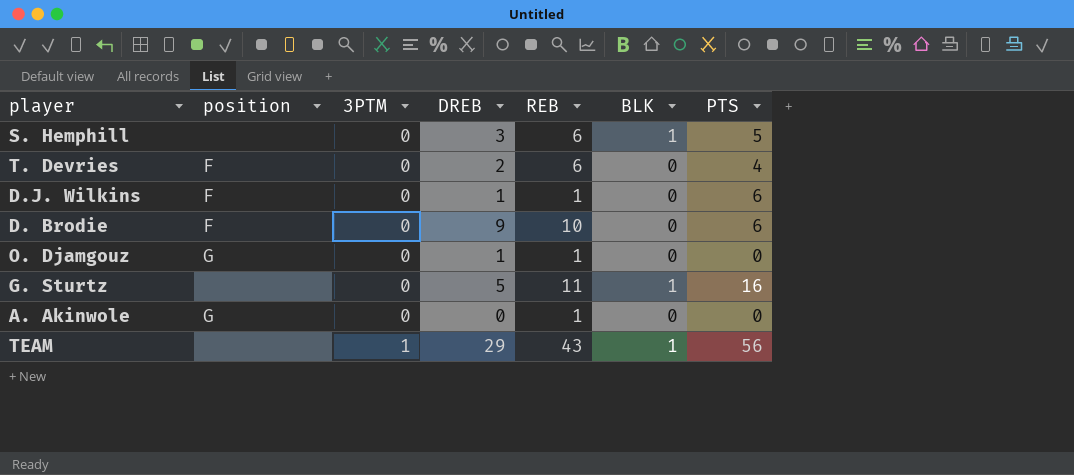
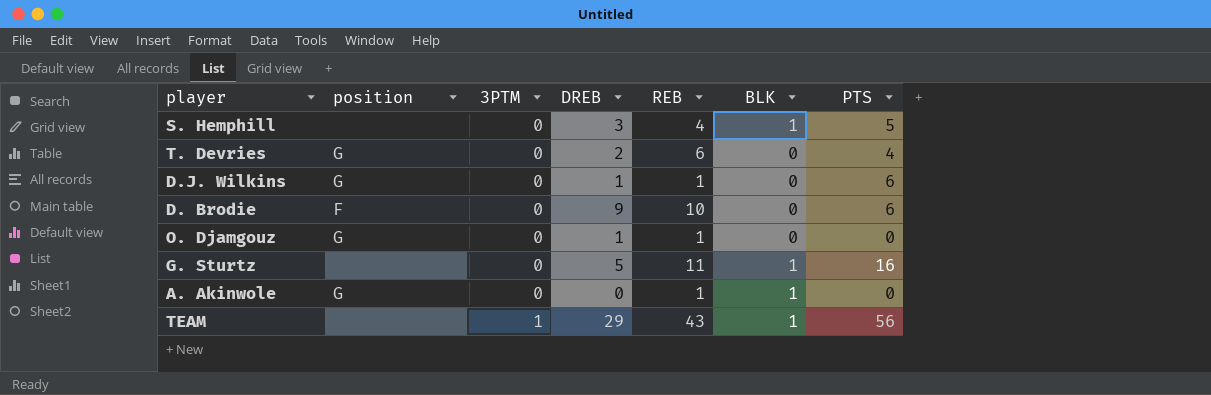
S. Hemphill | REB: 6 -> 4
T. Devries | position: F -> G
D.J. Wilkins | position: F -> G
A. Akinwole | BLK: 0 -> 1

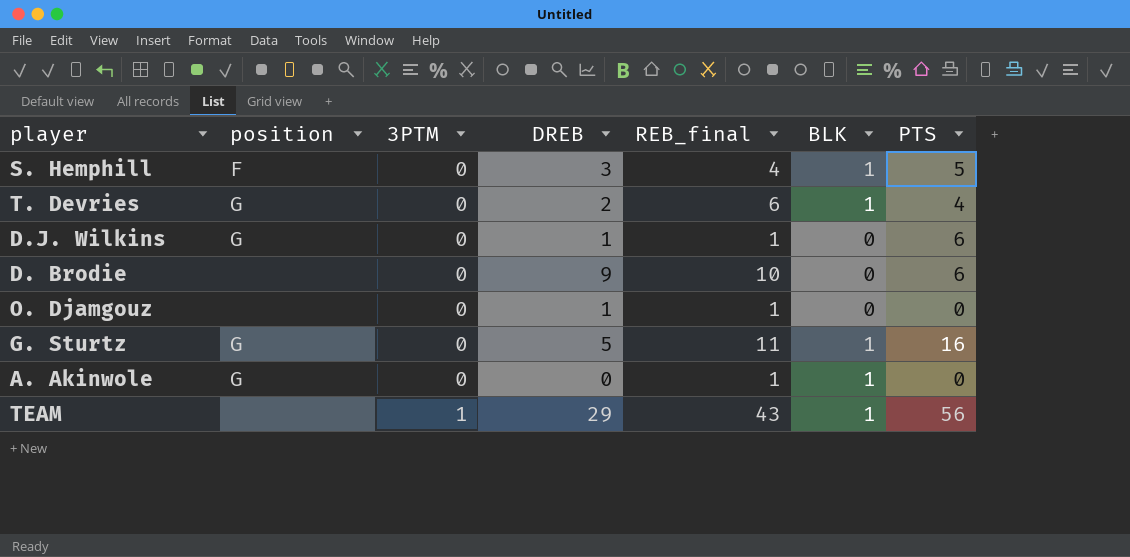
column name: REB -> REB_final
S. Hemphill | position: none -> F
T. Devries | BLK: 0 -> 1
D. Brodie | position: F -> none
O. Djamgouz | position: G -> none
G. Sturtz | position: none -> G

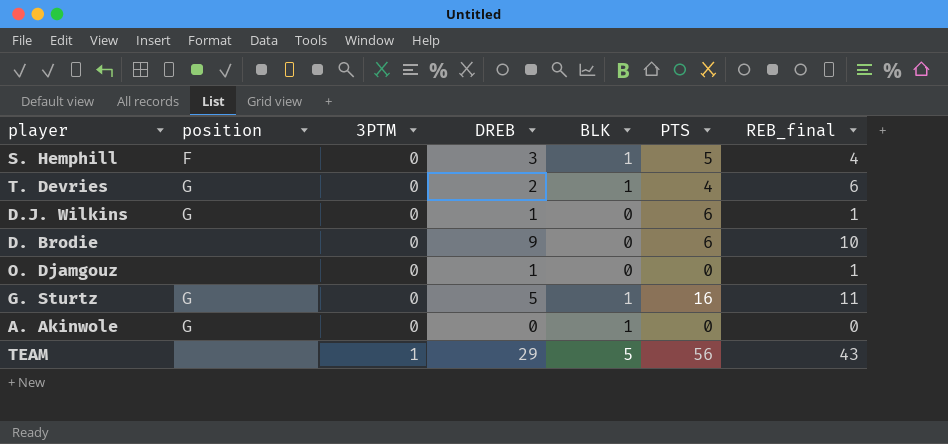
column REB_final | position: 5 -> 7
A. Akinwole | REB_final: 1 -> 0
TEAM | BLK: 1 -> 5

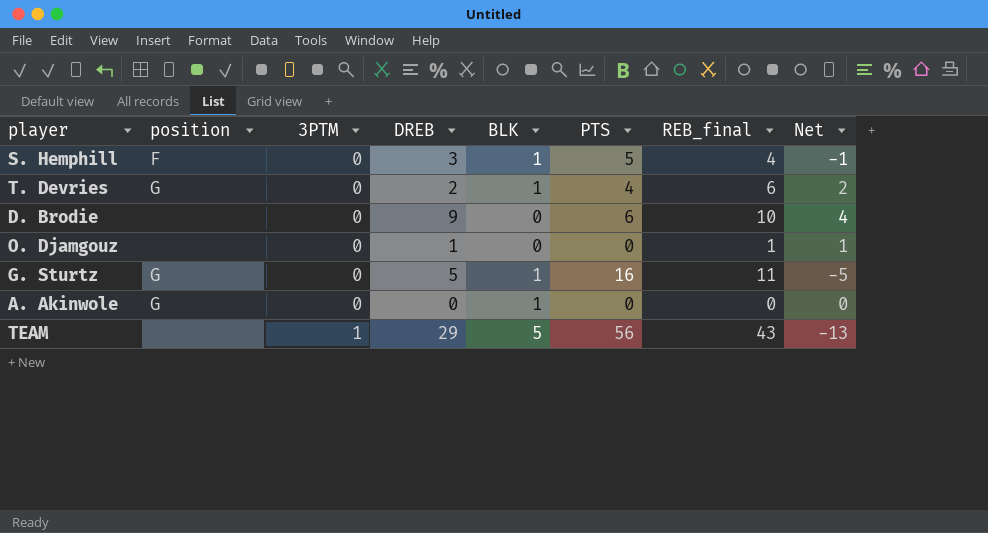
column Net | formula: none -> [REB_final] - [PTS]
row D.J. Wilkins: G | 0 | 1 | 0 | 6 | 1 -> none

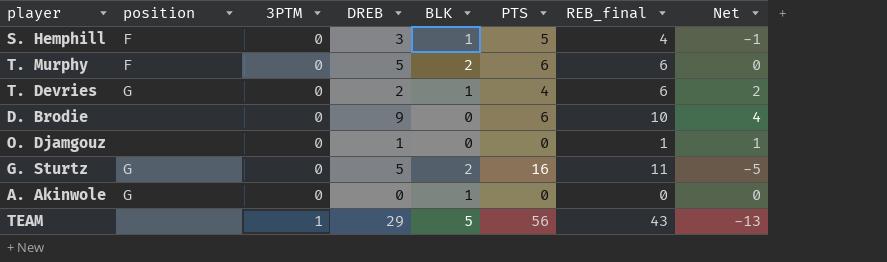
row T. Murphy: none -> F | 0 | 5 | 2 | 6 | 6 | 0
G. Sturtz | BLK: 1 -> 2

